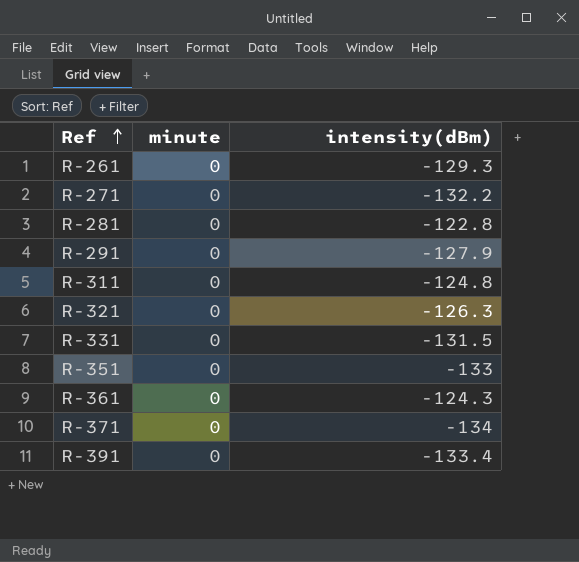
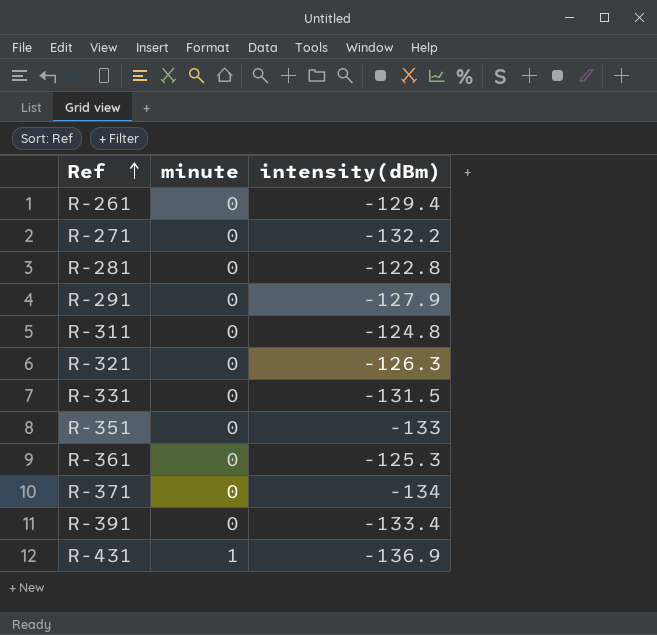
R-261 | intensity(dBm): -129.3 -> -129.4
R-361 | intensity(dBm): -124.3 -> -125.3
row R-431: none -> 1 | -136.9

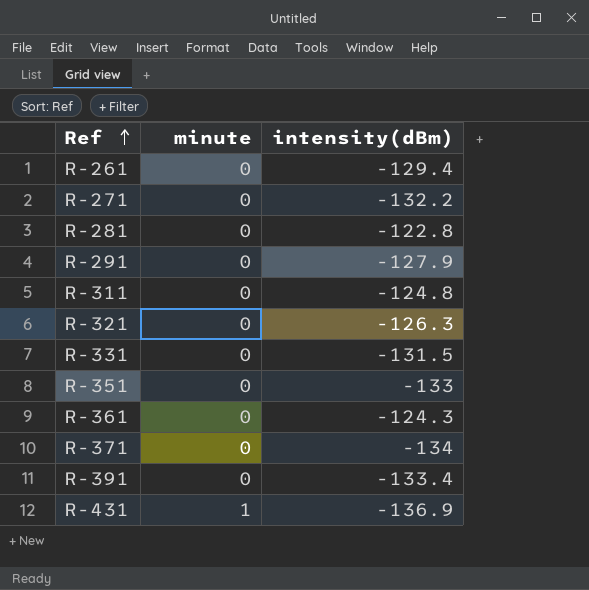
R-361 | intensity(dBm): -125.3 -> -124.3

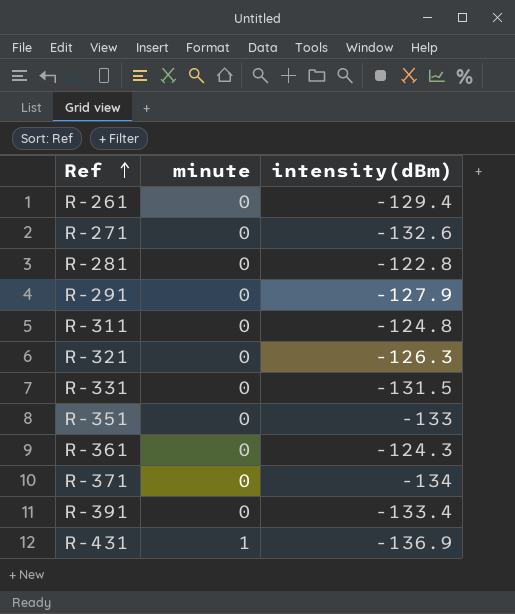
R-271 | intensity(dBm): -132.2 -> -132.6

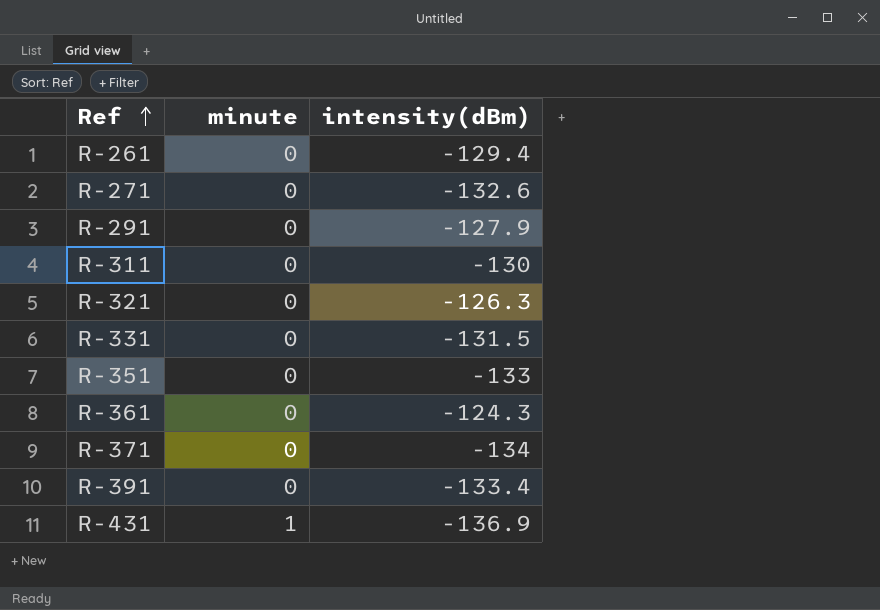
row R-281: 0 | -122.8 -> none
R-311 | intensity(dBm): -124.8 -> -130

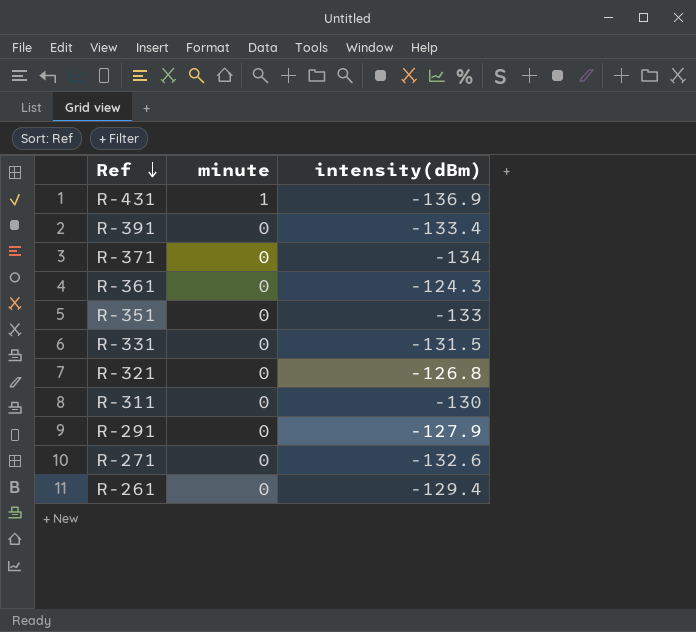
row order: Ref ascending -> Ref descending
R-321 | intensity(dBm): -126.3 -> -126.8

